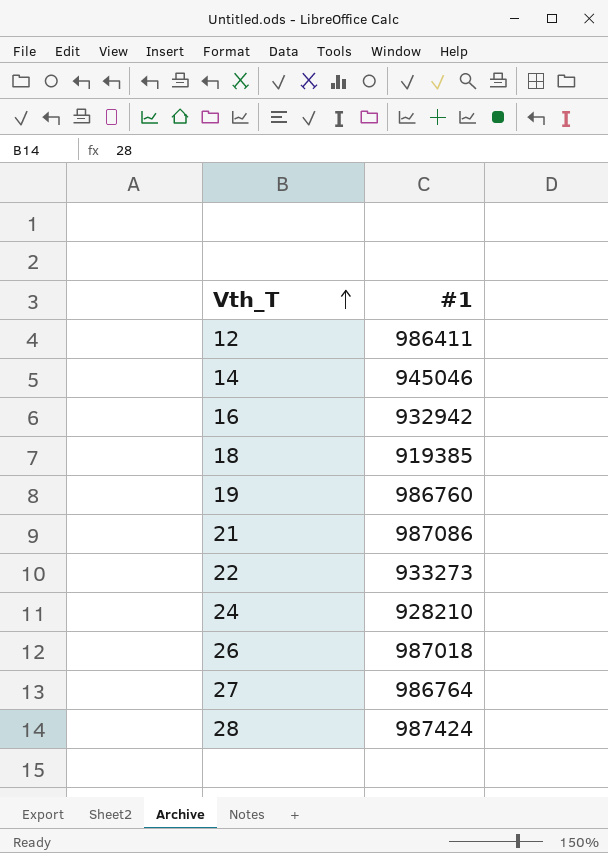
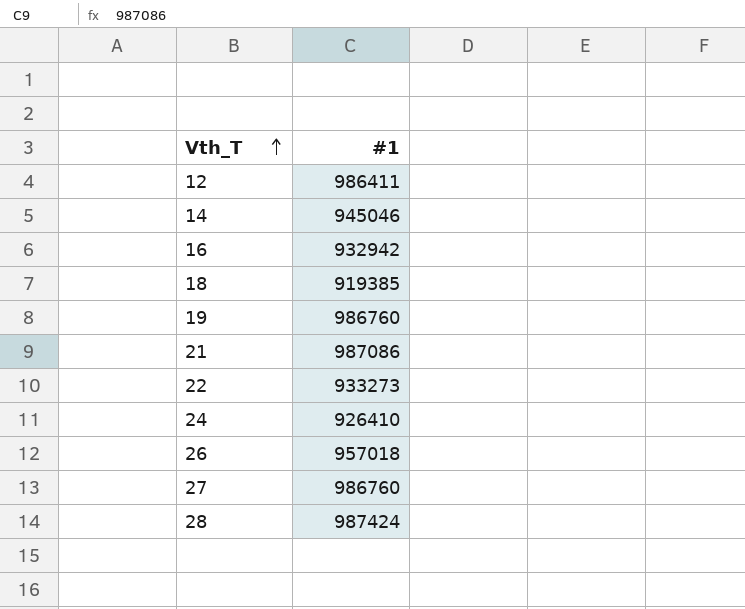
24 | #1: 928210 -> 926410
26 | #1: 987018 -> 957018
27 | #1: 986764 -> 986760

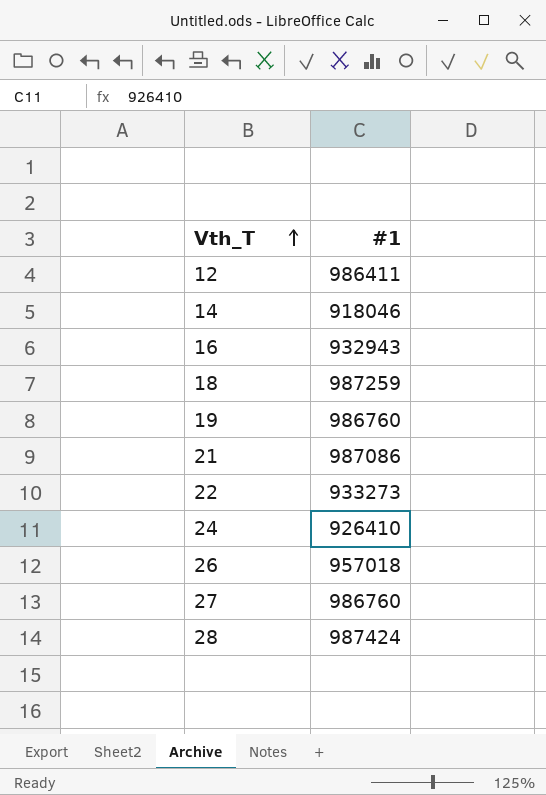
14 | #1: 945046 -> 918046
16 | #1: 932942 -> 932943
18 | #1: 919385 -> 987259

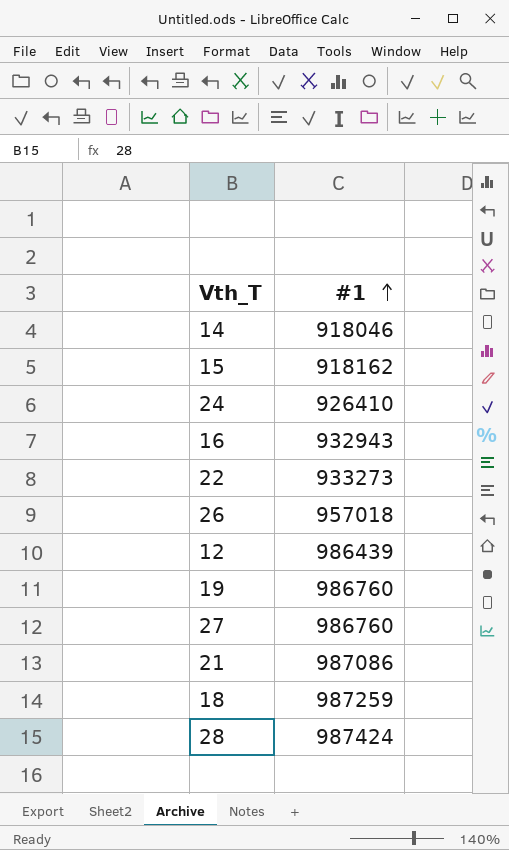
row order: Vth_T ascending -> #1 ascending
row 15: none -> 918162
12 | #1: 986411 -> 986439

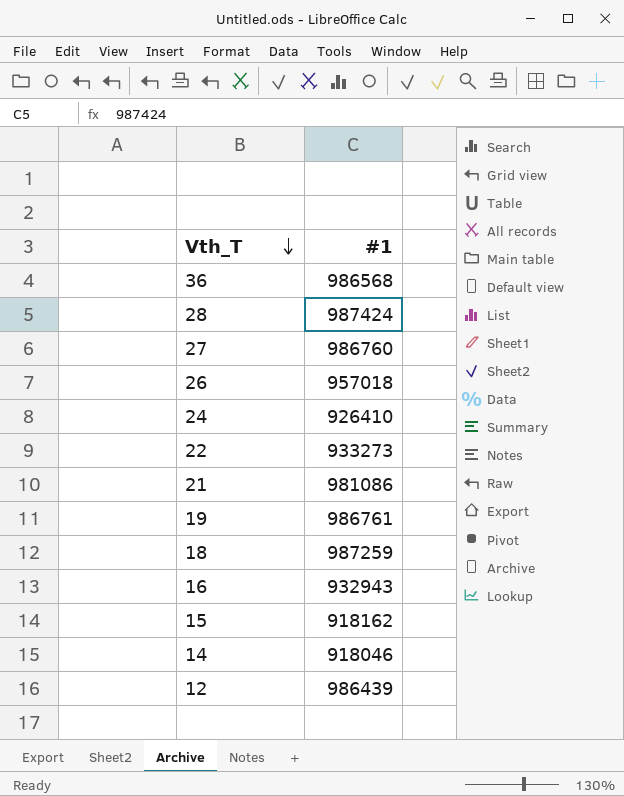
row order: #1 ascending -> Vth_T descending
row 36: none -> 986568
21 | #1: 987086 -> 981086
19 | #1: 986760 -> 986761

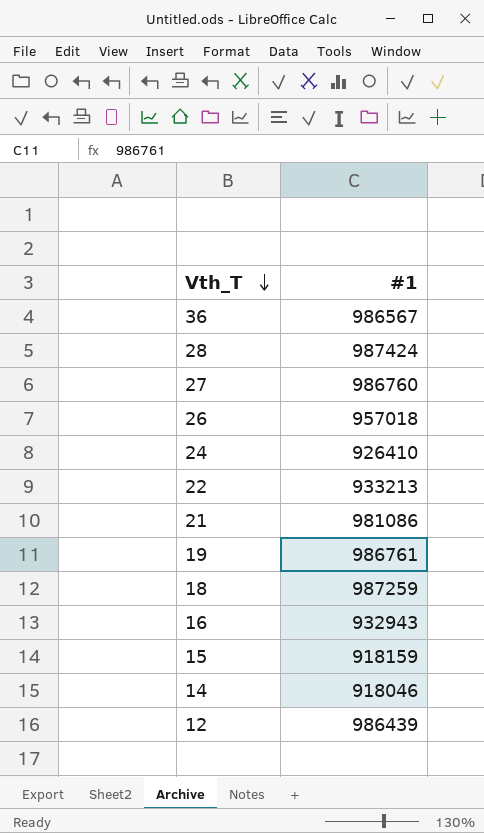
36 | #1: 986568 -> 986567
22 | #1: 933273 -> 933213
15 | #1: 918162 -> 918159

